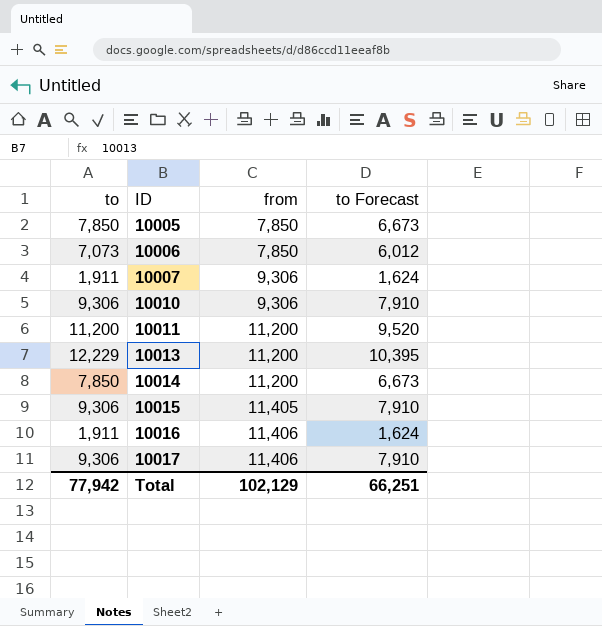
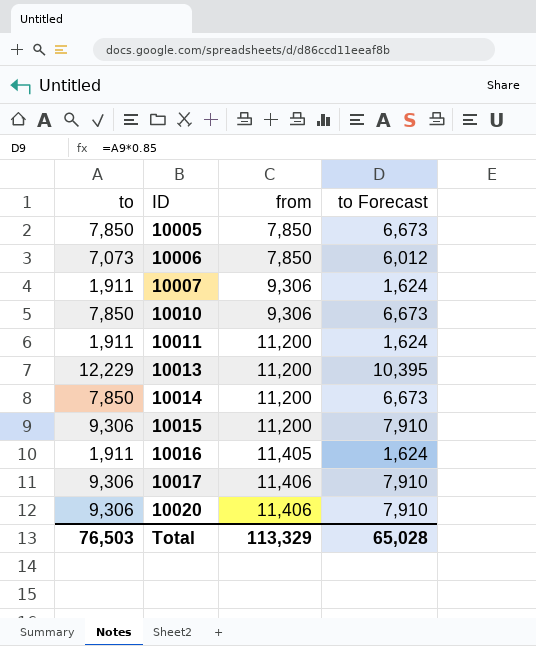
10010 | to: 9,306 -> 7,850
10010 | to Forecast: 7,910 -> 6,673
10011 | to: 11,200 -> 1,911
10011 | to Forecast: 9,520 -> 1,624
10015 | from: 11,405 -> 11,200
10016 | from: 11,406 -> 11,405
row 10020: none -> 9,306 | 11,406 | 7,910
Total | to: 77,942 -> 76,503
Total | from: 102,129 -> 113,329
Total | to Forecast: 66,251 -> 65,028

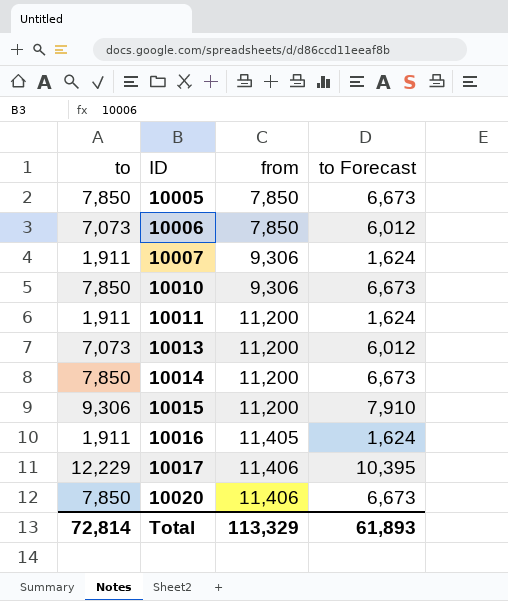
10013 | to: 12,229 -> 7,073
10013 | to Forecast: 10,395 -> 6,012
10017 | to: 9,306 -> 12,229
10017 | to Forecast: 7,910 -> 10,395
10020 | to: 9,306 -> 7,850
10020 | to Forecast: 7,910 -> 6,673
Total | to: 76,503 -> 72,814
Total | to Forecast: 65,028 -> 61,893

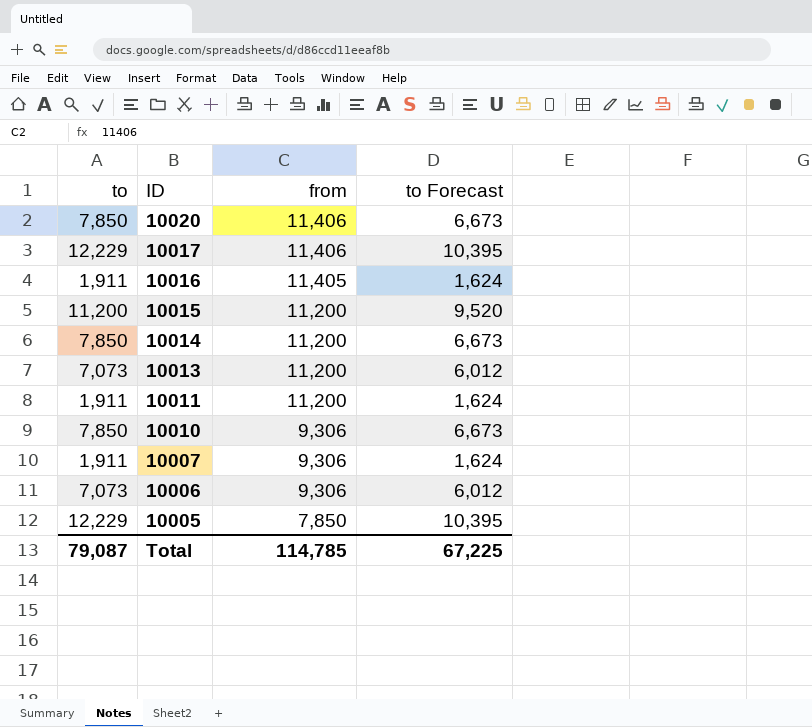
row order: ID ascending -> ID descending
10015 | to: 9,306 -> 11,200
10015 | to Forecast: 7,910 -> 9,520
10006 | from: 7,850 -> 9,306
10005 | to: 7,850 -> 12,229
10005 | to Forecast: 6,673 -> 10,395
Total | to: 72,814 -> 79,087
Total | from: 113,329 -> 114,785
Total | to Forecast: 61,893 -> 67,225

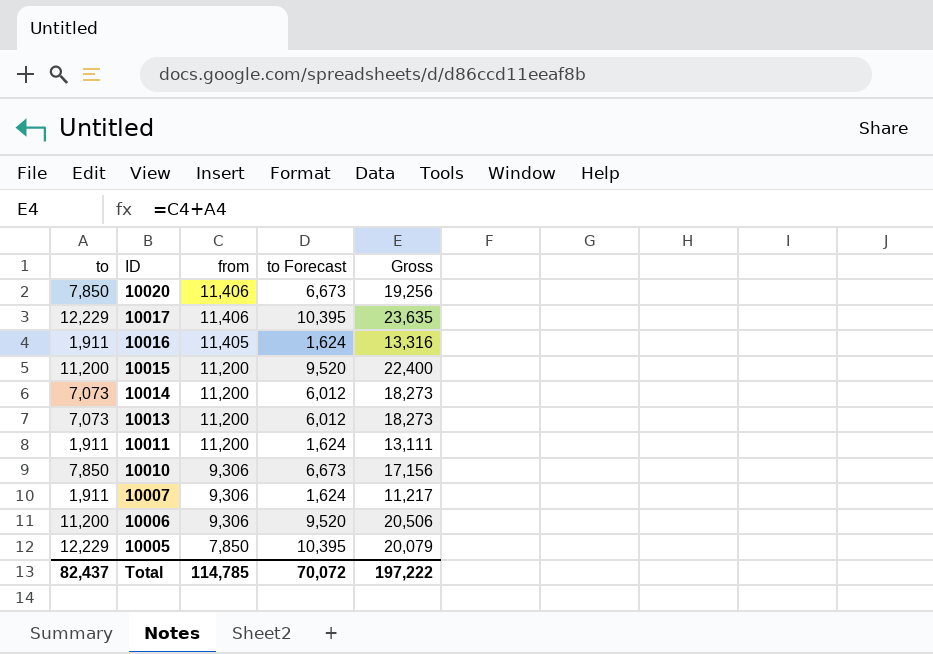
column Gross | formula: none -> [to] + [from]
10014 | to: 7,850 -> 7,073
10014 | to Forecast: 6,673 -> 6,012
10006 | to: 7,073 -> 11,200
10006 | to Forecast: 6,012 -> 9,520
Total | to: 79,087 -> 82,437
Total | to Forecast: 67,225 -> 70,072

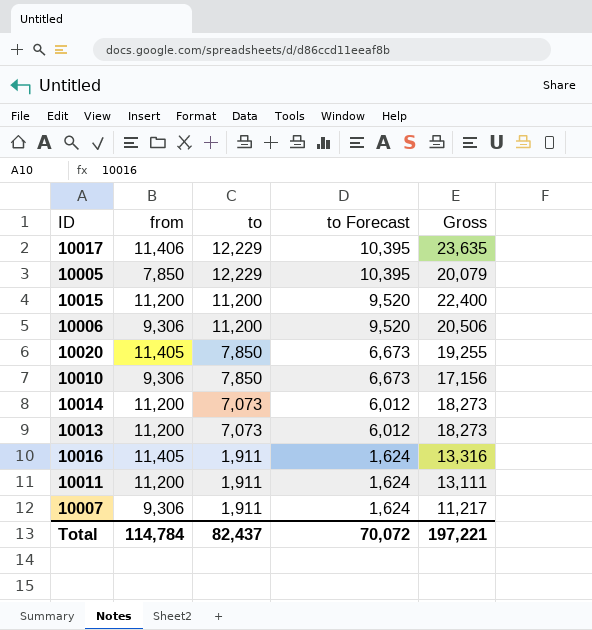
row order: ID descending -> to descending
column to | position: 1 -> 3
10020 | from: 11,406 -> 11,405
10020 | Gross: 19,256 -> 19,255
Total | from: 114,785 -> 114,784
Total | Gross: 197,222 -> 197,221

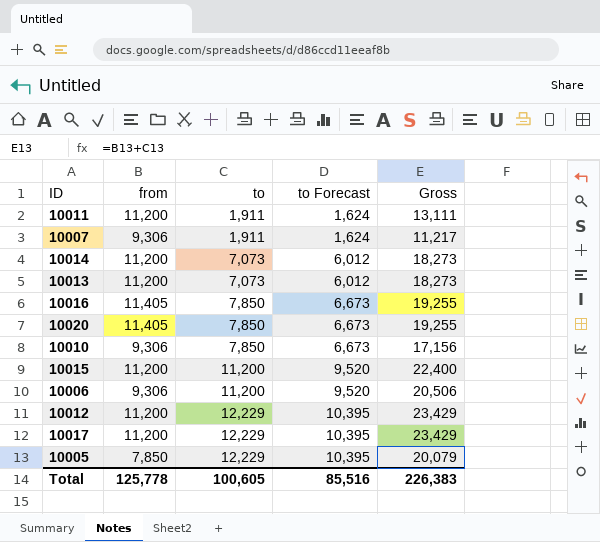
row order: to descending -> to ascending
10016 | to: 1,911 -> 7,850
10016 | to Forecast: 1,624 -> 6,673
10016 | Gross: 13,316 -> 19,255
row 10012: none -> 11,200 | 12,229 | 10,395 | 23,429
10017 | from: 11,406 -> 11,200
10017 | Gross: 23,635 -> 23,429
Total | from: 114,784 -> 125,778
Total | to: 82,437 -> 100,605
Total | to Forecast: 70,072 -> 85,516
Total | Gross: 197,221 -> 226,383

